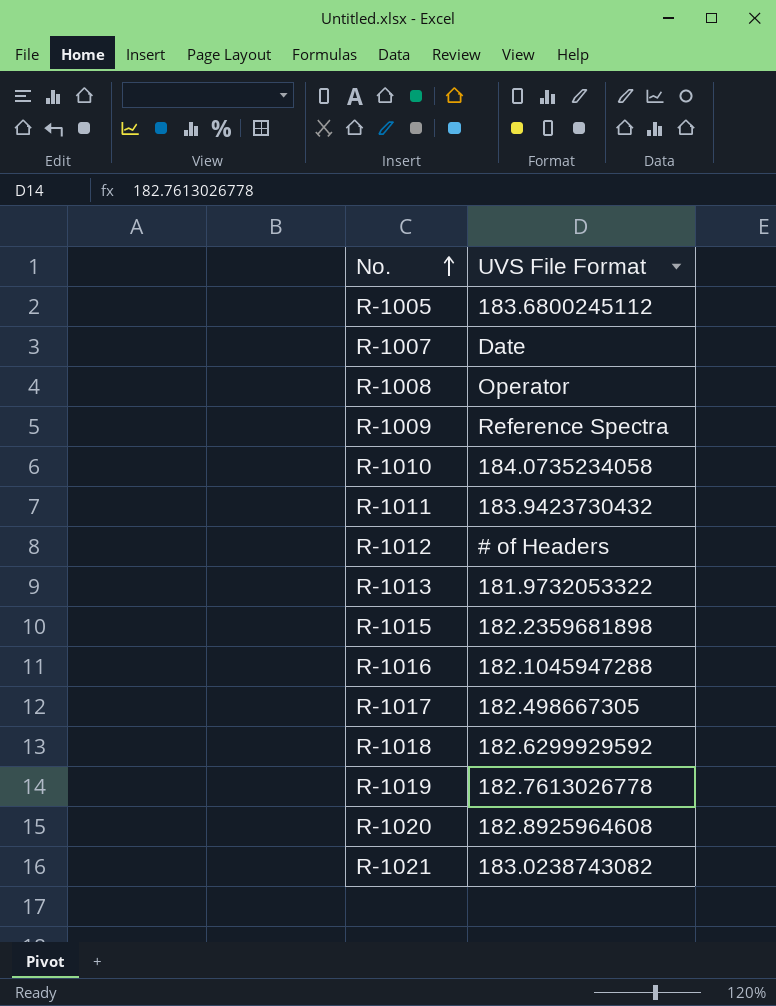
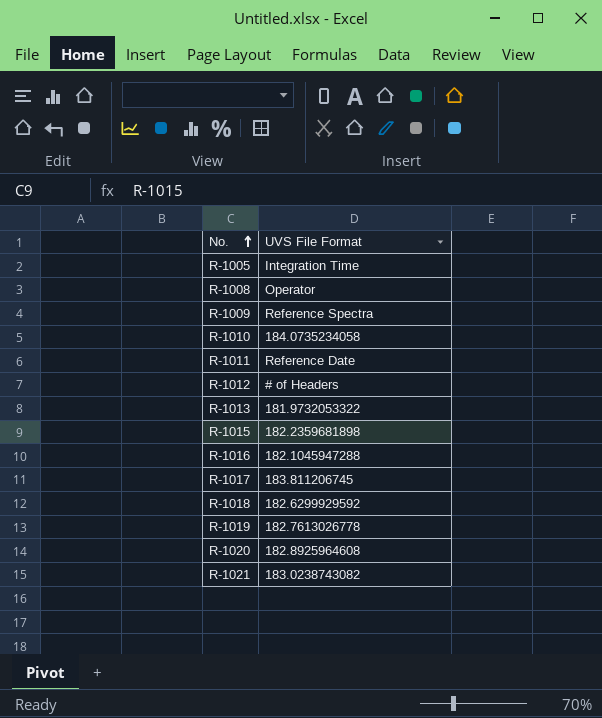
row R-1007: Date -> none
R-1005 | UVS File Format: 183.6800245112 -> Integration Time
R-1011 | UVS File Format: 183.9423730432 -> Reference Date
R-1017 | UVS File Format: 182.498667305 -> 183.811206745

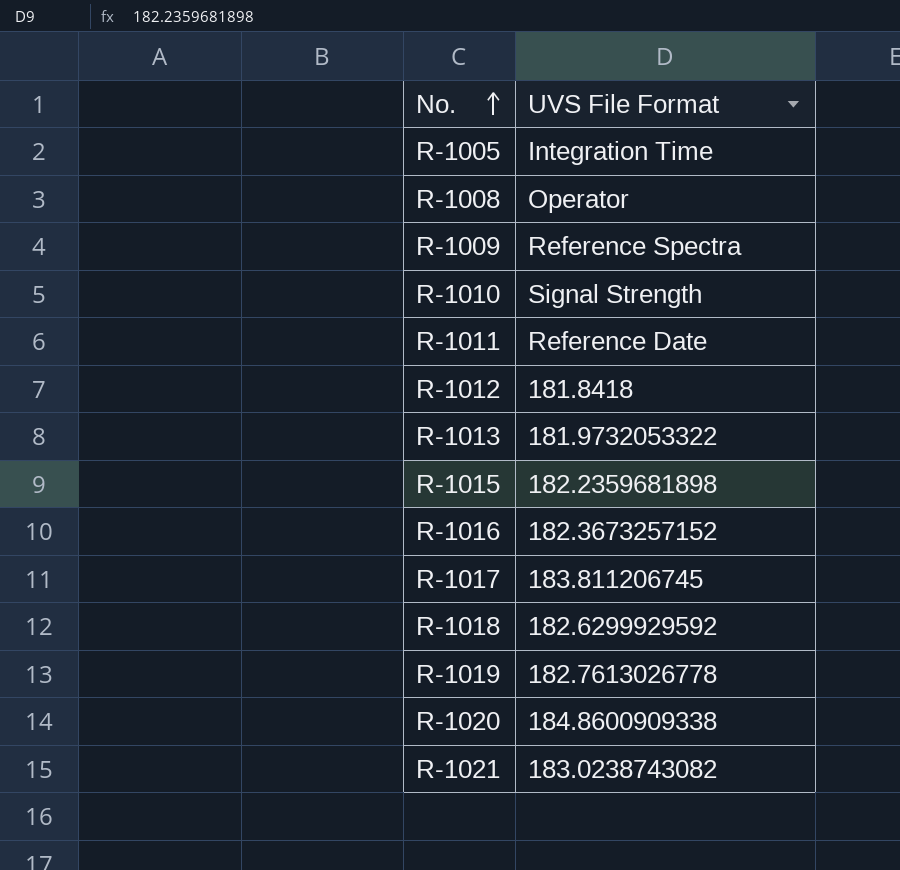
R-1010 | UVS File Format: 184.0735234058 -> Signal Strength
R-1012 | UVS File Format: # of Headers -> 181.8418
R-1016 | UVS File Format: 182.1045947288 -> 182.3673257152
R-1020 | UVS File Format: 182.8925964608 -> 184.8600909338

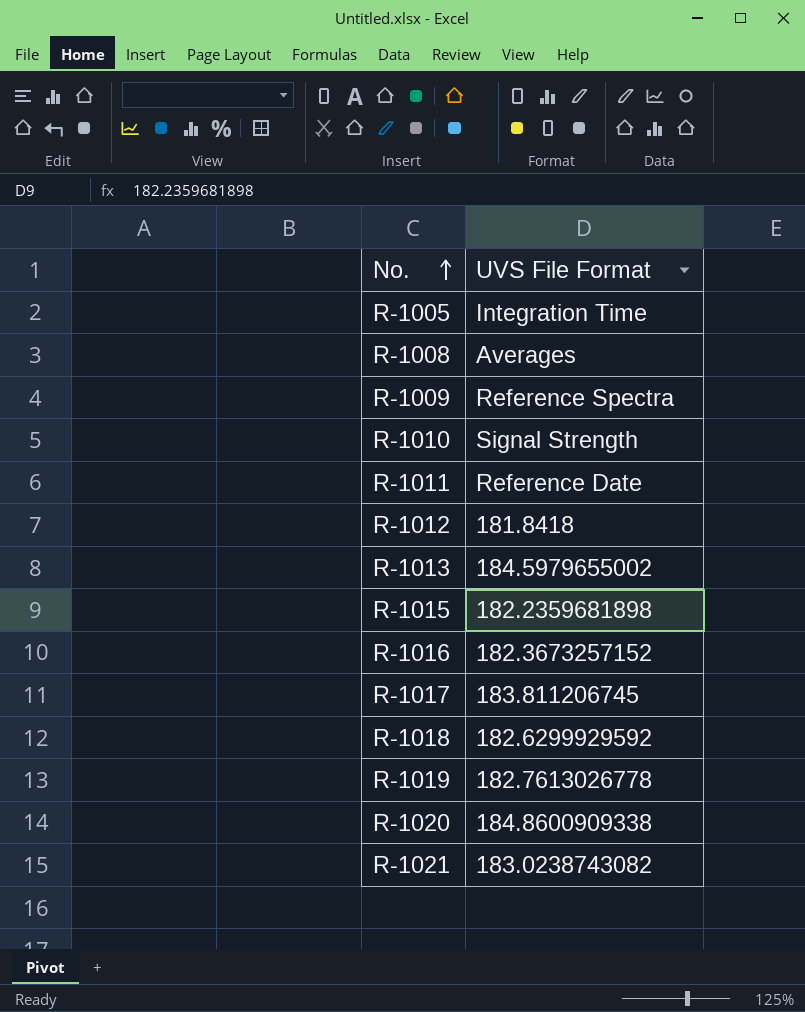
R-1008 | UVS File Format: Operator -> Averages
R-1013 | UVS File Format: 181.9732053322 -> 184.5979655002

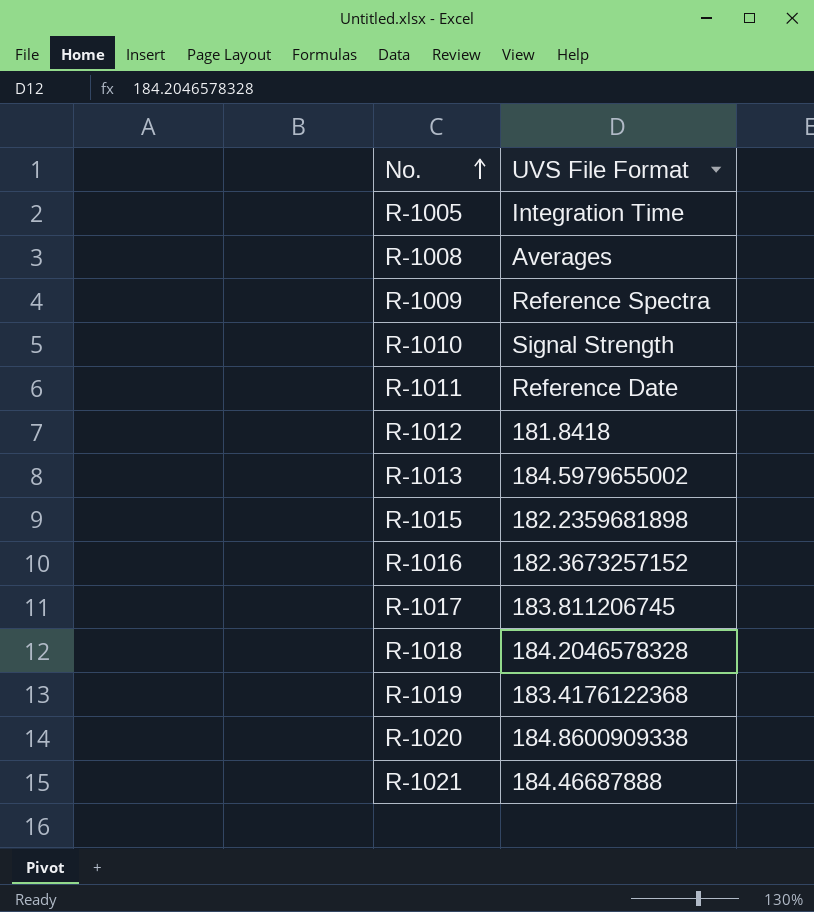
R-1018 | UVS File Format: 182.6299929592 -> 184.2046578328
R-1019 | UVS File Format: 182.7613026778 -> 183.4176122368
R-1021 | UVS File Format: 183.0238743082 -> 184.46687888

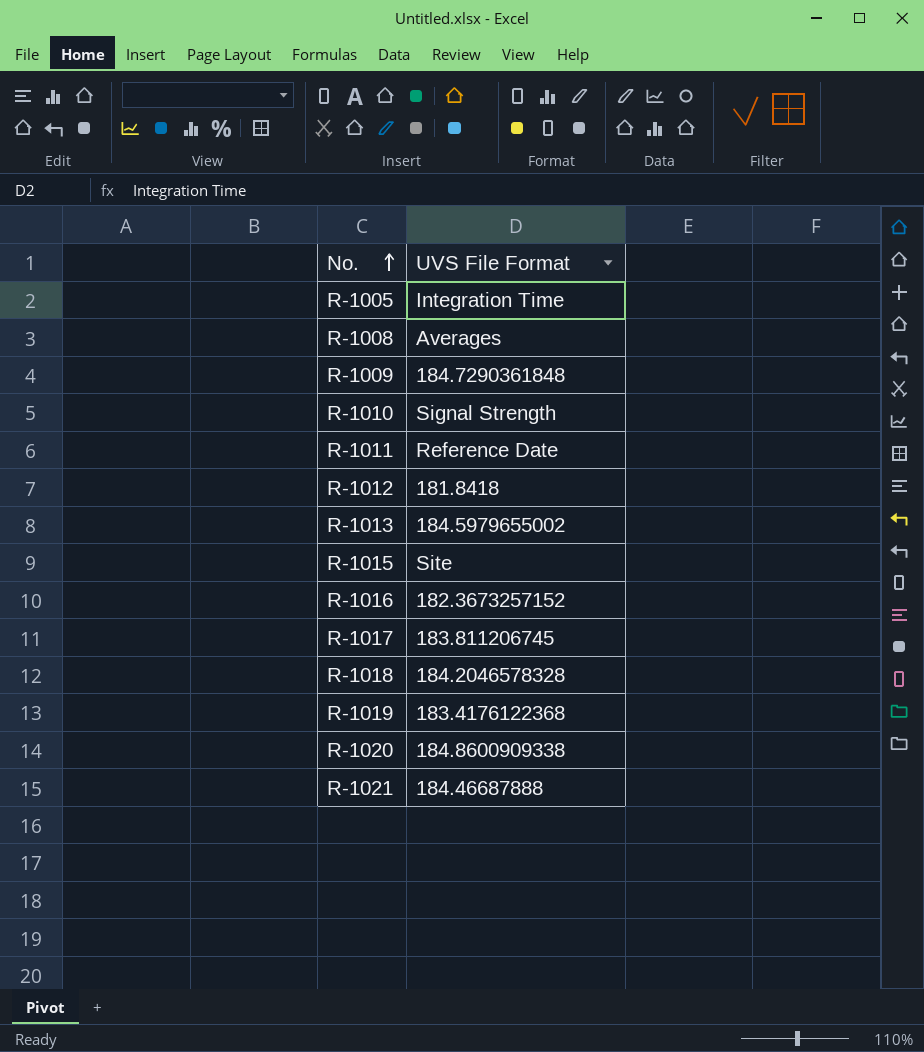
R-1009 | UVS File Format: Reference Spectra -> 184.7290361848
R-1015 | UVS File Format: 182.2359681898 -> Site

